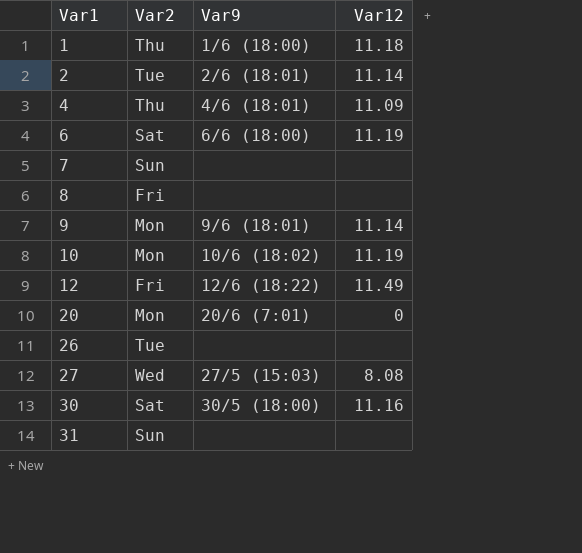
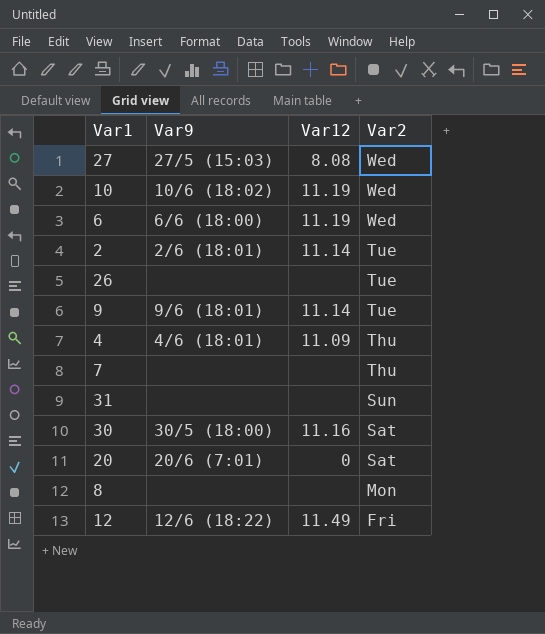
row order: Var1 ascending -> Var2 descending
column Var2 | position: 2 -> 4
row 1: Thu | 1/6 (18:00) | 11.18 -> none
10 | Var2: Mon -> Wed
6 | Var2: Sat -> Wed
9 | Var2: Mon -> Tue
7 | Var2: Sun -> Thu
20 | Var2: Mon -> Sat
8 | Var2: Fri -> Mon

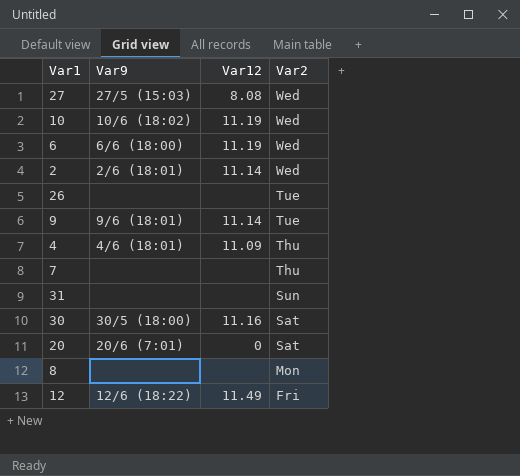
2 | Var2: Tue -> Wed

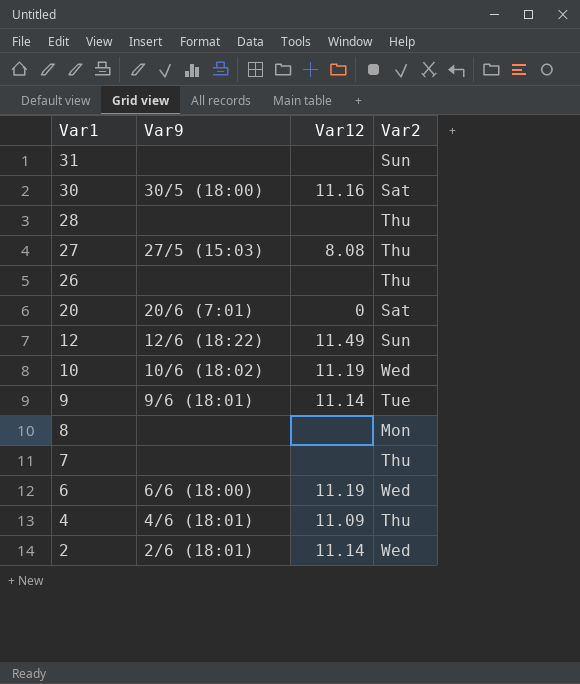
row order: Var2 descending -> Var1 descending
row 28: none -> none | none | Thu
27 | Var2: Wed -> Thu
26 | Var2: Tue -> Thu
12 | Var2: Fri -> Sun

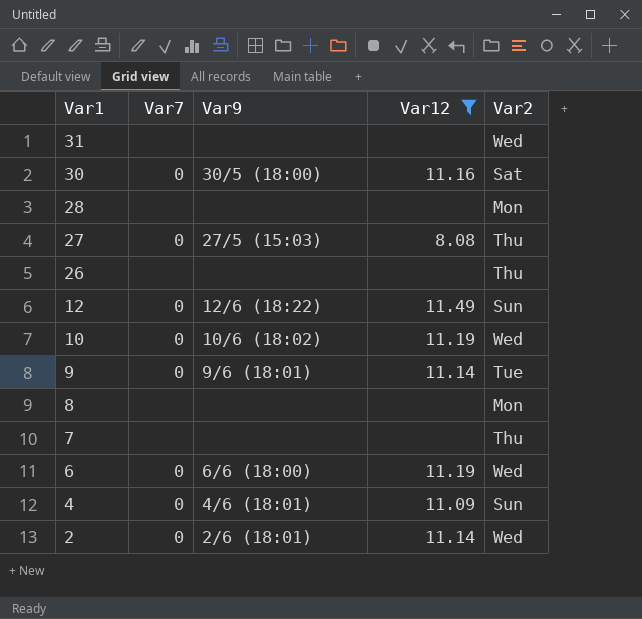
filter: none -> Var12 != 0
column Var7 | position: none -> 2
31 | Var2: Sun -> Wed
28 | Var2: Thu -> Mon
4 | Var2: Thu -> Sun

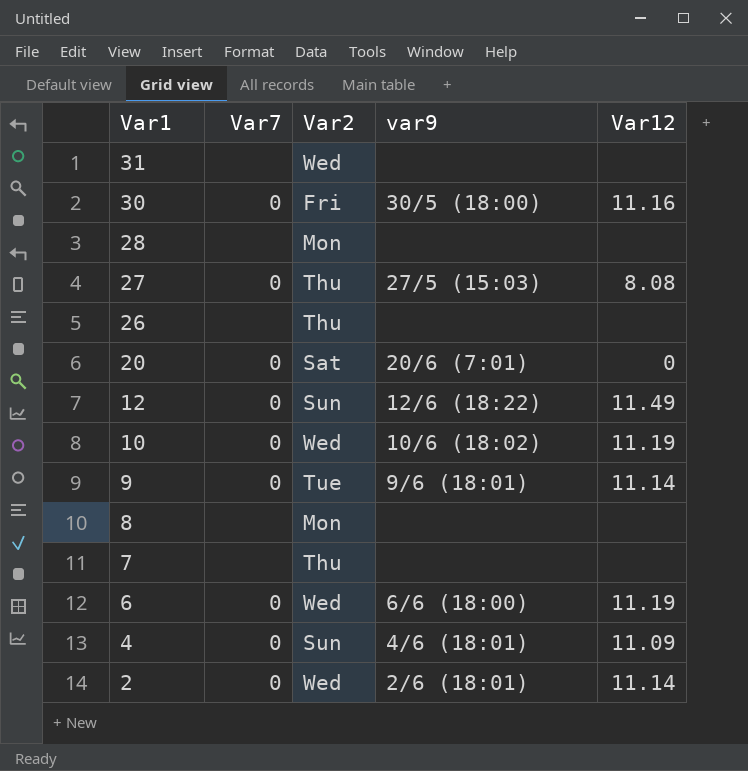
filter: Var12 != 0 -> none
column Var2 | position: 5 -> 3
column name: Var9 -> var9
30 | Var2: Sat -> Fri

